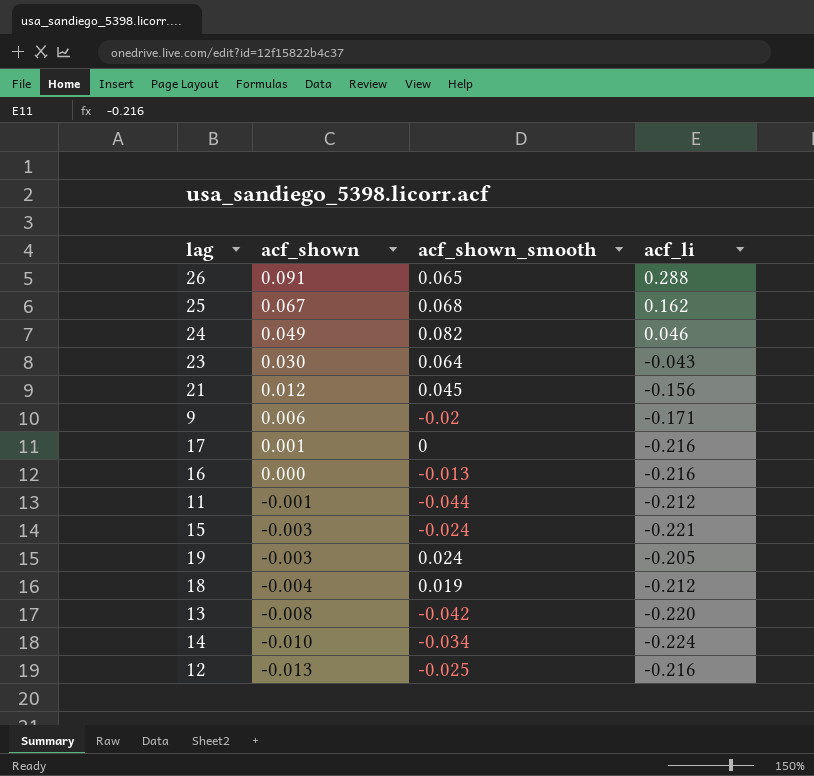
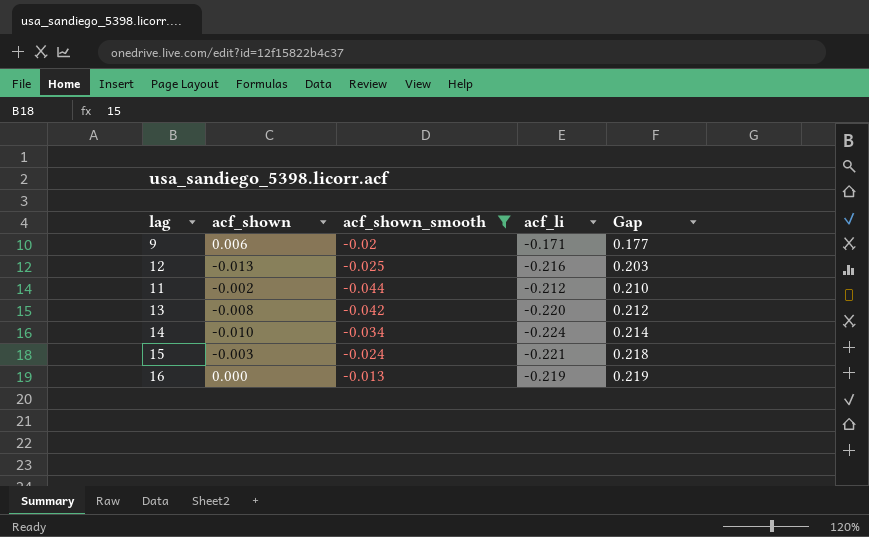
filter: none -> acf_shown_smooth <= -0.013
row order: acf_shown descending -> Gap ascending
column Gap | formula: none -> [acf_shown] - [acf_li]
11 | acf_shown: -0.001 -> -0.002
16 | acf_li: -0.216 -> -0.219

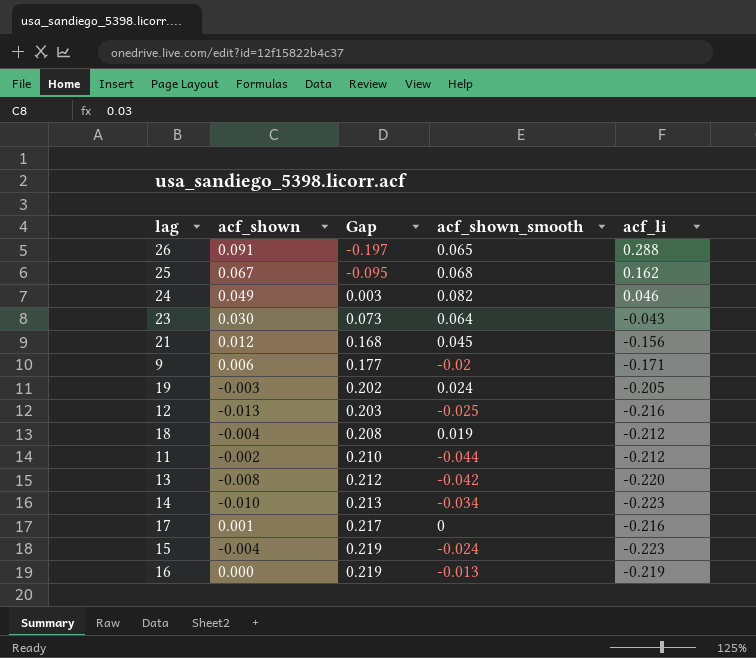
filter: acf_shown_smooth <= -0.013 -> none
column Gap | position: 5 -> 3
14 | Gap: 0.214 -> 0.213
14 | acf_li: -0.224 -> -0.223
15 | acf_shown: -0.003 -> -0.004
15 | Gap: 0.218 -> 0.219
15 | acf_li: -0.221 -> -0.223

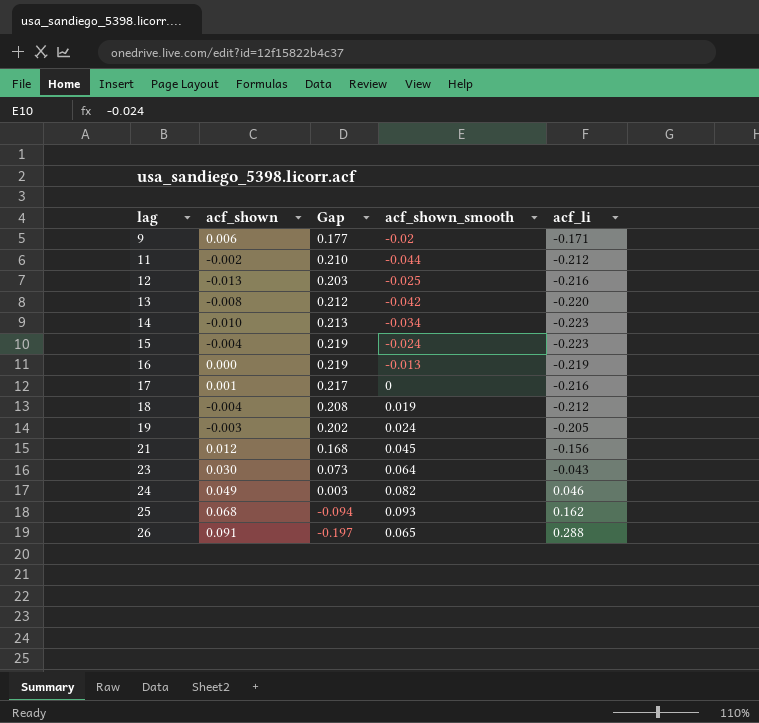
row order: Gap ascending -> lag ascending
25 | acf_shown: 0.067 -> 0.068
25 | Gap: -0.095 -> -0.094
25 | acf_shown_smooth: 0.068 -> 0.093

